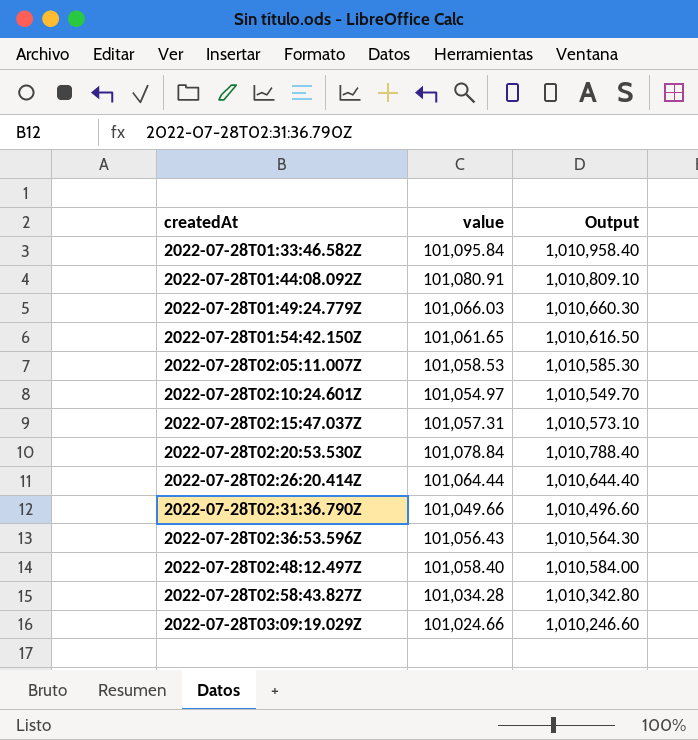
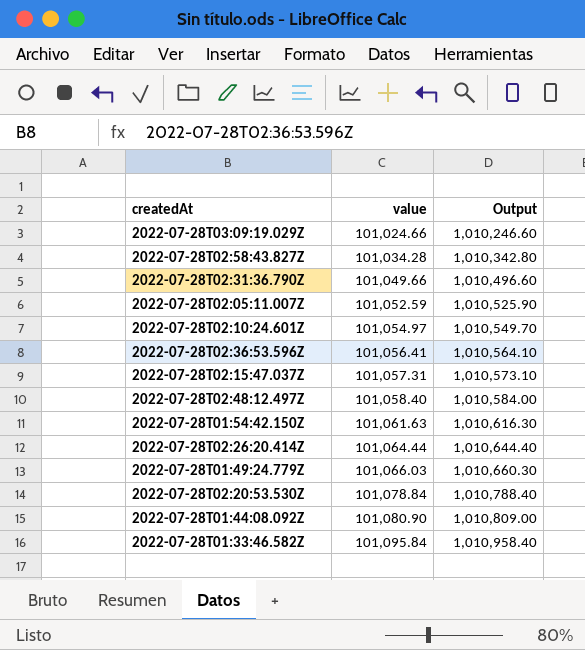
row order: createdAt ascending -> value ascending
2022-07-28T02:05:11.007Z | value: 101,058.53 -> 101,052.59
2022-07-28T02:05:11.007Z | Output: 1,010,585.30 -> 1,010,525.90
2022-07-28T02:36:53.596Z | value: 101,056.43 -> 101,056.41
2022-07-28T02:36:53.596Z | Output: 1,010,564.30 -> 1,010,564.10
2022-07-28T01:54:42.150Z | value: 101,061.65 -> 101,061.63
2022-07-28T01:54:42.150Z | Output: 1,010,616.50 -> 1,010,616.30
2022-07-28T01:44:08.092Z | value: 101,080.91 -> 101,080.90
2022-07-28T01:44:08.092Z | Output: 1,010,809.10 -> 1,010,809.00

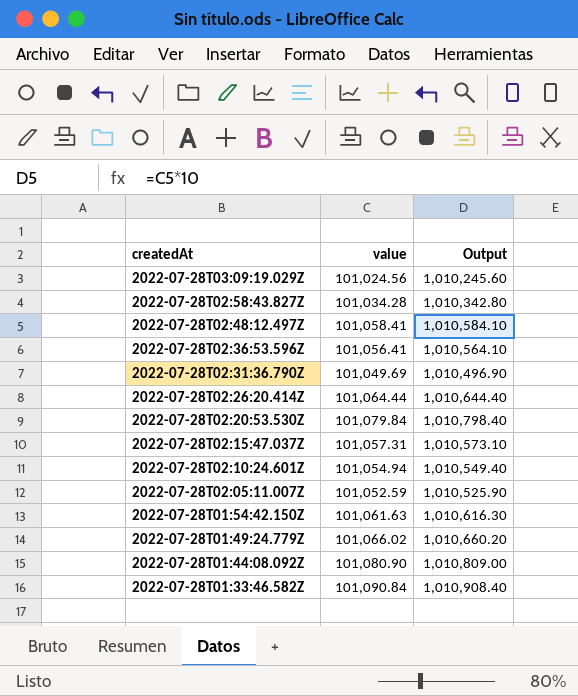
row order: value ascending -> createdAt descending
2022-07-28T03:09:19.029Z | value: 101,024.66 -> 101,024.56
2022-07-28T03:09:19.029Z | Output: 1,010,246.60 -> 1,010,245.60
2022-07-28T02:48:12.497Z | value: 101,058.40 -> 101,058.41
2022-07-28T02:48:12.497Z | Output: 1,010,584.00 -> 1,010,584.10
2022-07-28T02:31:36.790Z | value: 101,049.66 -> 101,049.69
2022-07-28T02:31:36.790Z | Output: 1,010,496.60 -> 1,010,496.90
2022-07-28T02:20:53.530Z | value: 101,078.84 -> 101,079.84
2022-07-28T02:20:53.530Z | Output: 1,010,788.40 -> 1,010,798.40
2022-07-28T02:10:24.601Z | value: 101,054.97 -> 101,054.94
2022-07-28T02:10:24.601Z | Output: 1,010,549.70 -> 1,010,549.40
2022-07-28T01:49:24.779Z | value: 101,066.03 -> 101,066.02
2022-07-28T01:49:24.779Z | Output: 1,010,660.30 -> 1,010,660.20
2022-07-28T01:33:46.582Z | value: 101,095.84 -> 101,090.84
2022-07-28T01:33:46.582Z | Output: 1,010,958.40 -> 1,010,908.40

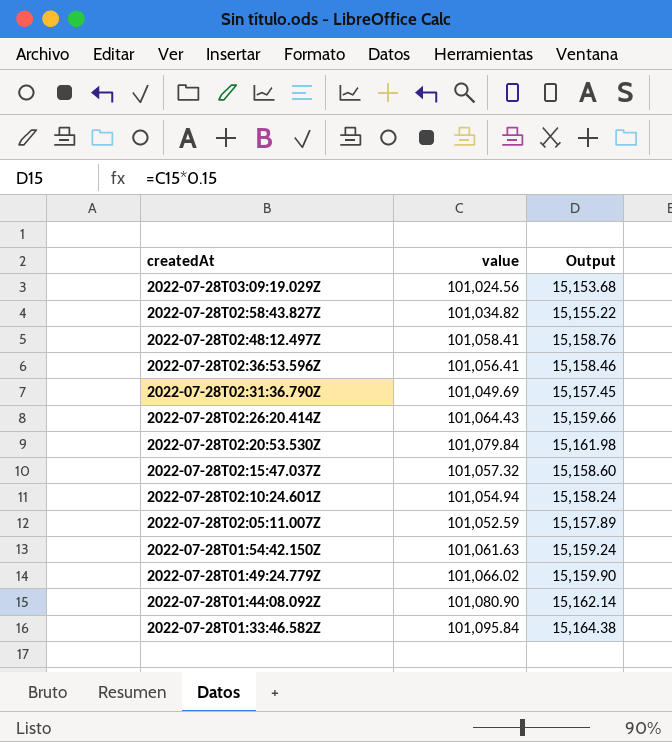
column Output | formula: [value] * 10 -> [value] * 0.15
2022-07-28T02:58:43.827Z | value: 101,034.28 -> 101,034.82
2022-07-28T02:26:20.414Z | value: 101,064.44 -> 101,064.43
2022-07-28T02:15:47.037Z | value: 101,057.31 -> 101,057.32
2022-07-28T01:33:46.582Z | value: 101,090.84 -> 101,095.84

